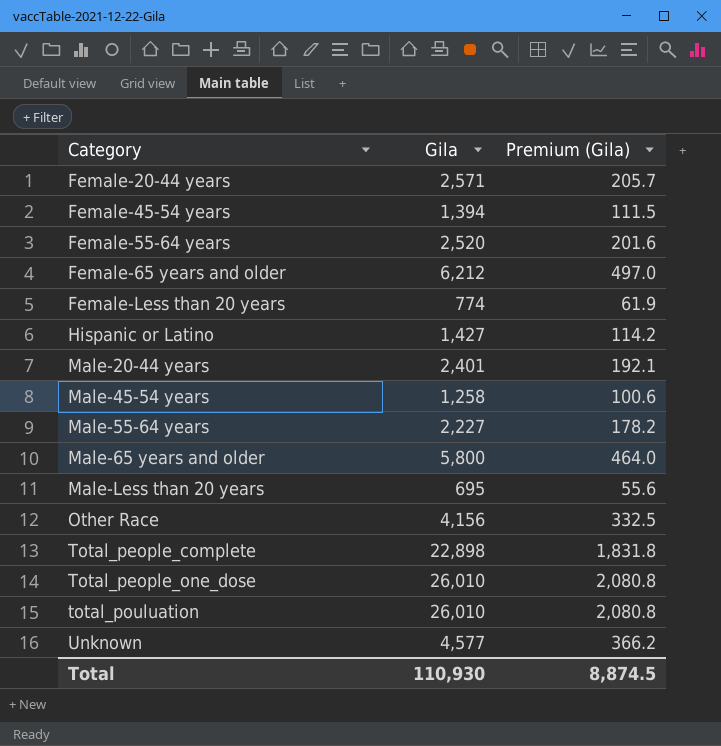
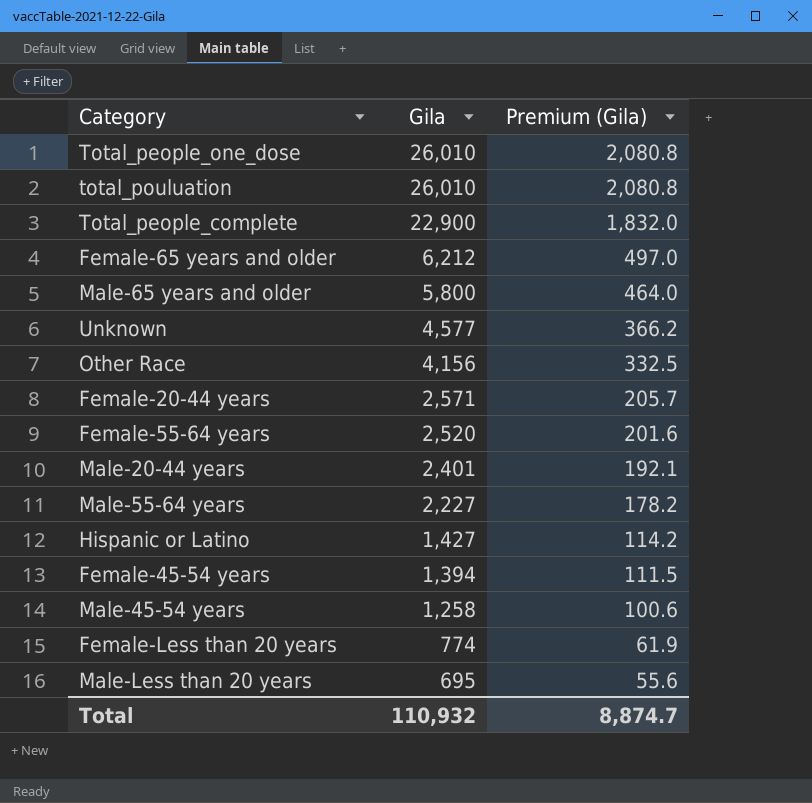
row order: Category ascending -> Gila descending
Total_people_complete | Gila: 22,898 -> 22,900
Total_people_complete | Premium (Gila): 1,831.8 -> 1,832.0
Total | Gila: 110,930 -> 110,932
Total | Premium (Gila): 8,874.5 -> 8,874.7

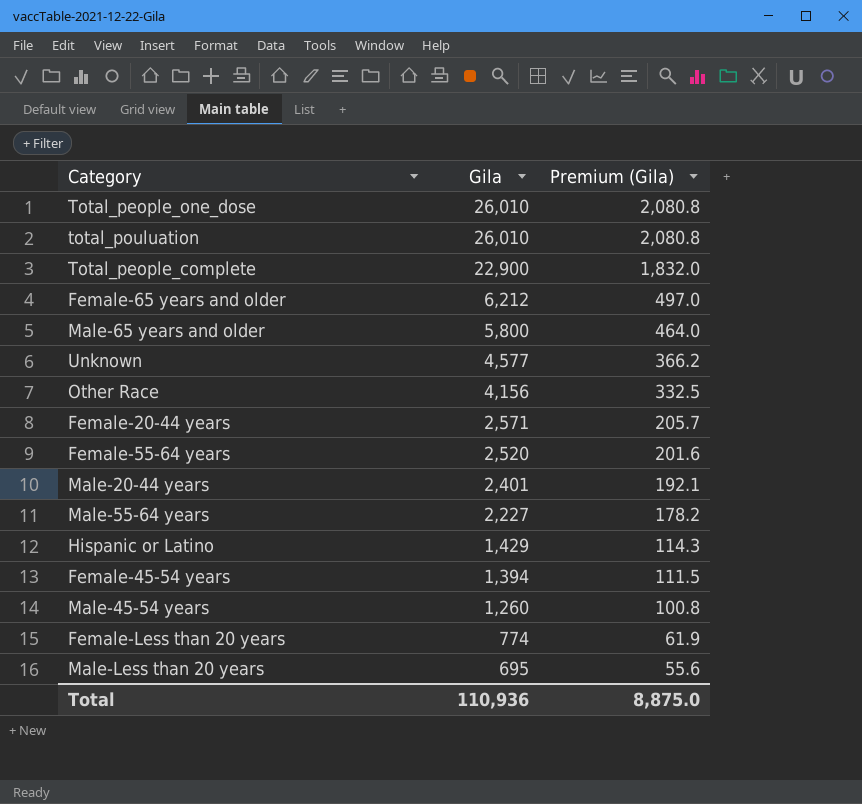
Hispanic or Latino | Gila: 1,427 -> 1,429
Hispanic or Latino | Premium (Gila): 114.2 -> 114.3
Male-45-54 years | Gila: 1,258 -> 1,260
Male-45-54 years | Premium (Gila): 100.6 -> 100.8
Total | Gila: 110,932 -> 110,936
Total | Premium (Gila): 8,874.7 -> 8,875.0

